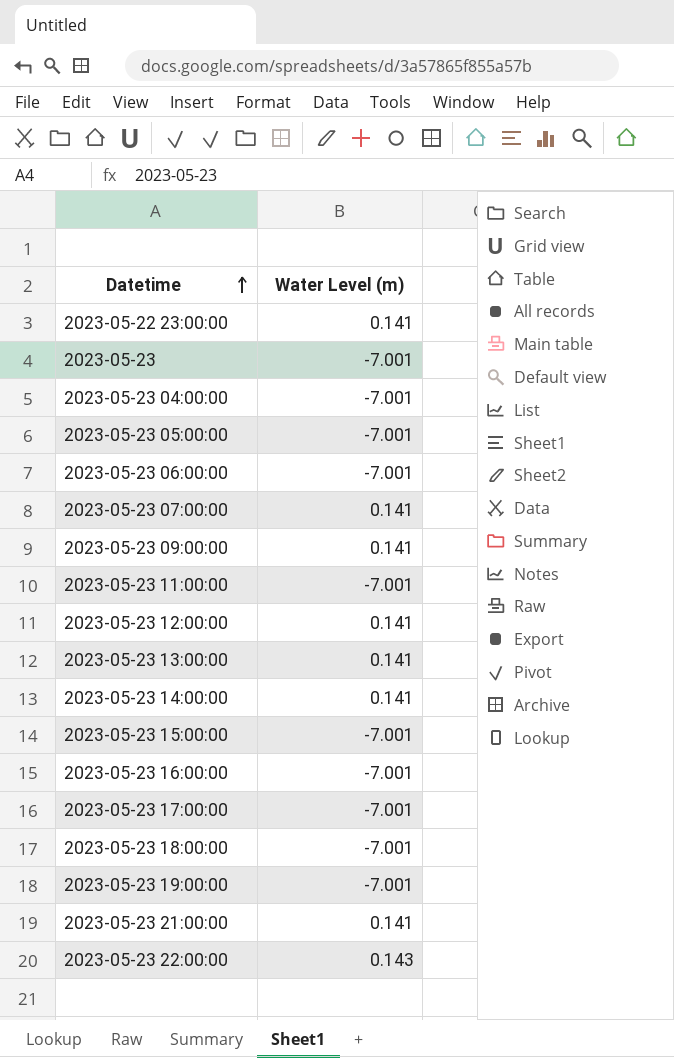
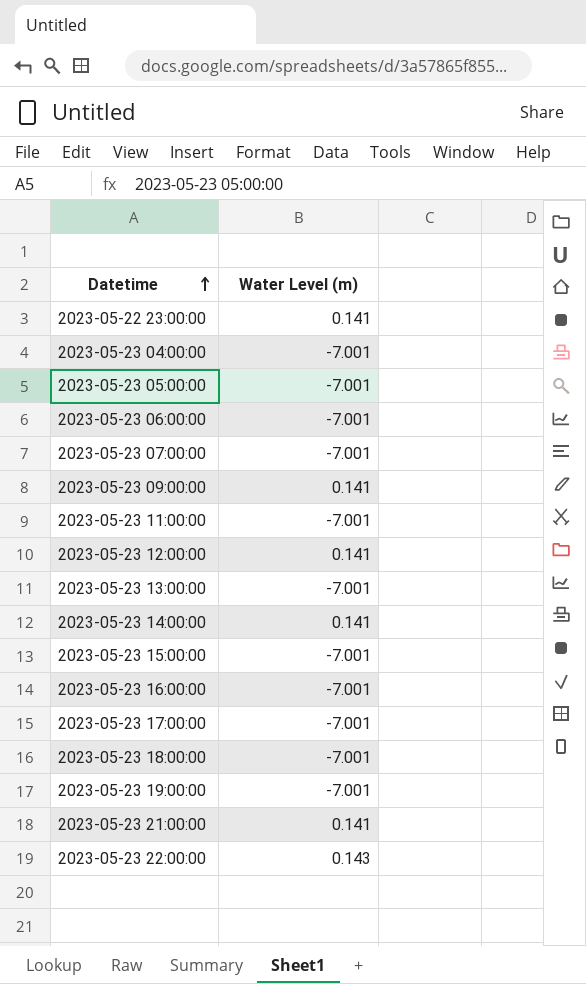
row 2023-05-23: -7.001 -> none
2023-05-23 07:00:00 | Water Level (m): 0.141 -> -7.001
2023-05-23 13:00:00 | Water Level (m): 0.141 -> -7.001

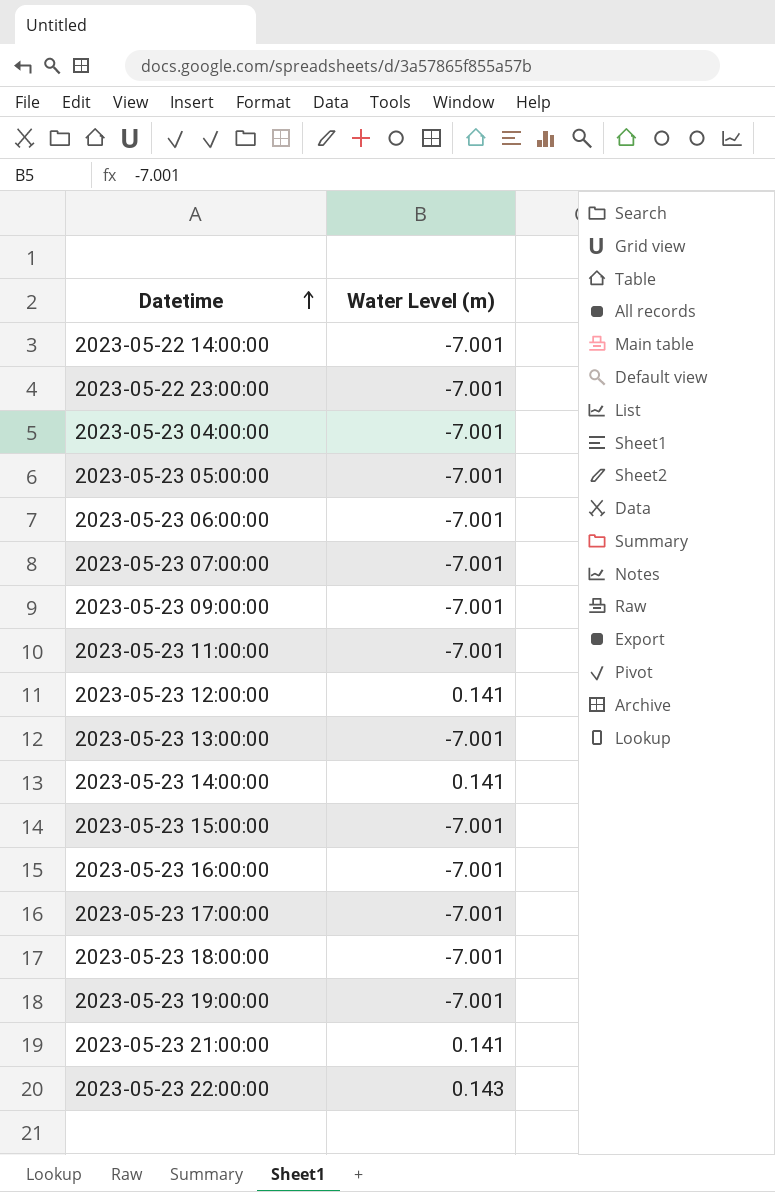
row 2023-05-22 14:00:00: none -> -7.001
2023-05-22 23:00:00 | Water Level (m): 0.141 -> -7.001
2023-05-23 09:00:00 | Water Level (m): 0.141 -> -7.001

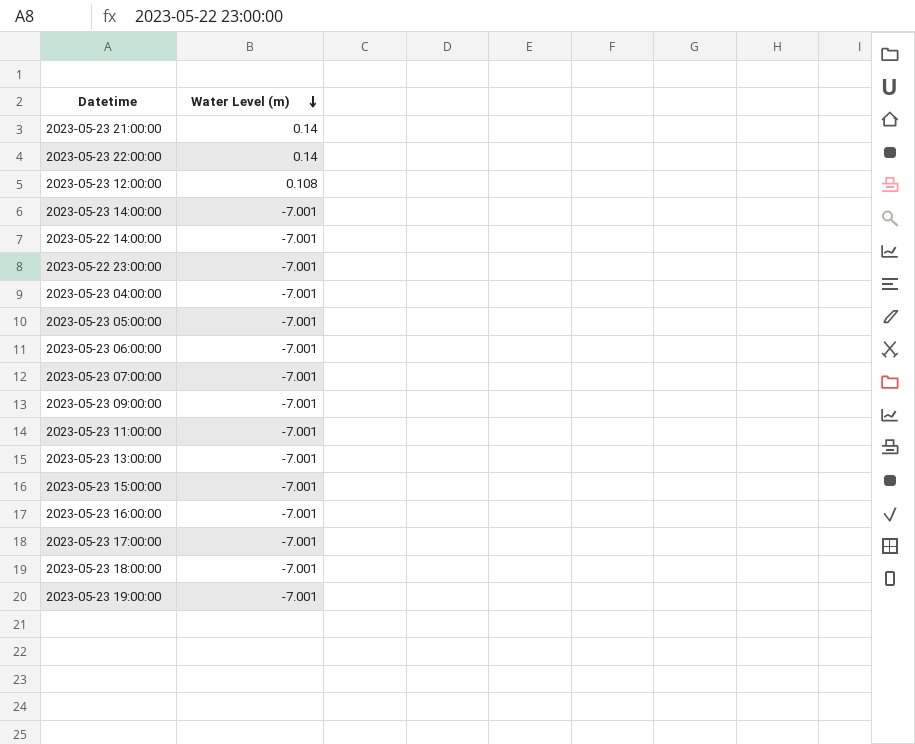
row order: Datetime ascending -> Water Level (m) descending
2023-05-23 21:00:00 | Water Level (m): 0.141 -> 0.14
2023-05-23 22:00:00 | Water Level (m): 0.143 -> 0.14
2023-05-23 12:00:00 | Water Level (m): 0.141 -> 0.108
2023-05-23 14:00:00 | Water Level (m): 0.141 -> -7.001

